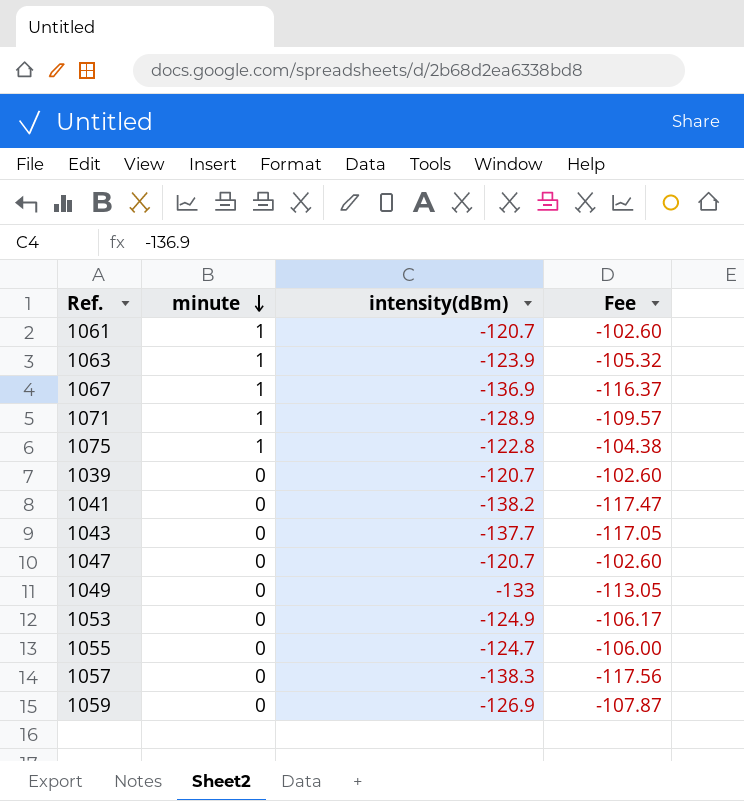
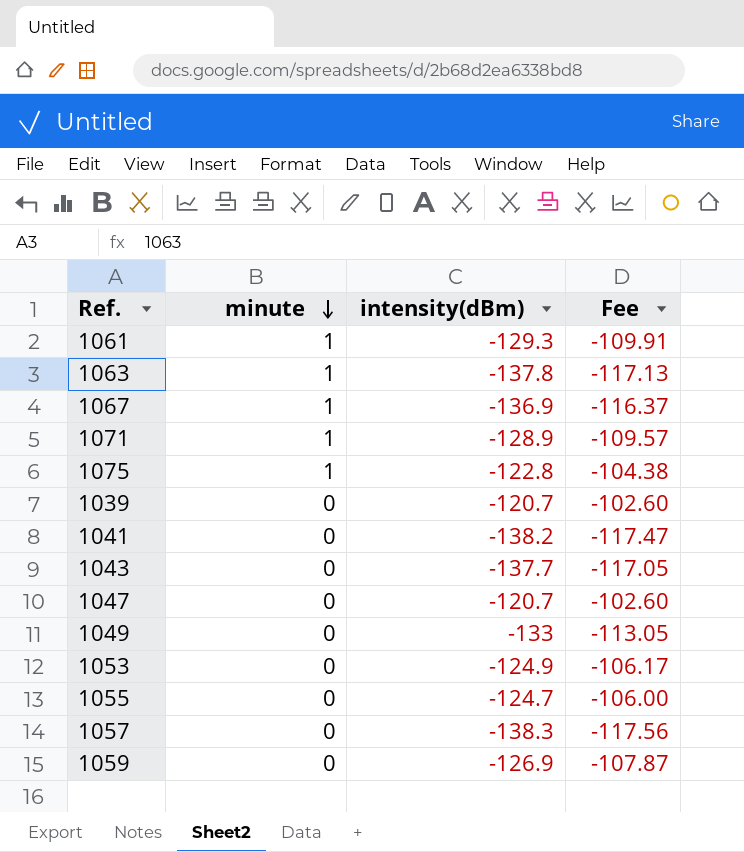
1061 | intensity(dBm): -120.7 -> -129.3
1061 | Fee: -102.60 -> -109.91
1063 | intensity(dBm): -123.9 -> -137.8
1063 | Fee: -105.32 -> -117.13

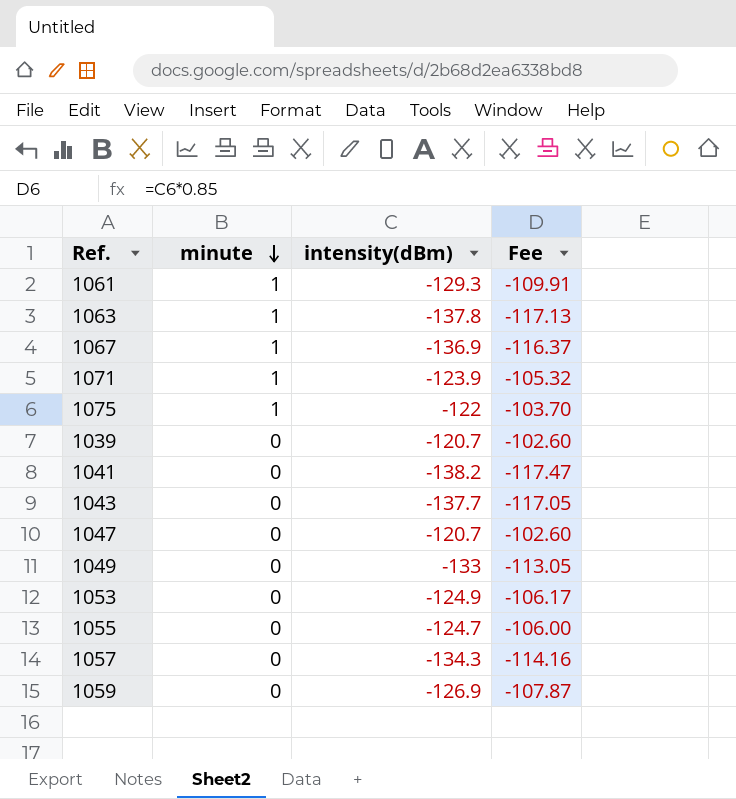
1071 | intensity(dBm): -128.9 -> -123.9
1071 | Fee: -109.57 -> -105.32
1075 | intensity(dBm): -122.8 -> -122
1075 | Fee: -104.38 -> -103.70
1057 | intensity(dBm): -138.3 -> -134.3
1057 | Fee: -117.56 -> -114.16

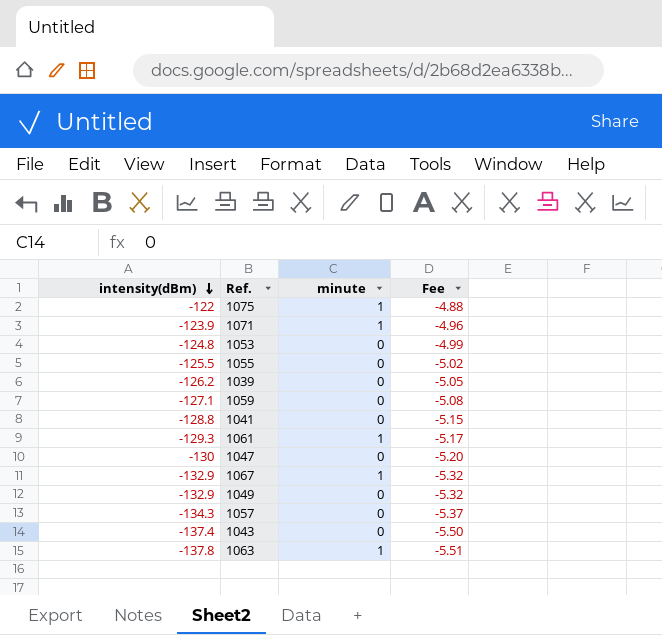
row order: minute descending -> intensity(dBm) descending
column intensity(dBm) | position: 3 -> 1
column Fee | formula: [intensity(dBm)] * 0.85 -> [intensity(dBm)] * 0.04
1053 | intensity(dBm): -124.9 -> -124.8
1055 | intensity(dBm): -124.7 -> -125.5
1039 | intensity(dBm): -120.7 -> -126.2
1059 | intensity(dBm): -126.9 -> -127.1
1041 | intensity(dBm): -138.2 -> -128.8
1047 | intensity(dBm): -120.7 -> -130
1067 | intensity(dBm): -136.9 -> -132.9
1049 | intensity(dBm): -133 -> -132.9
1043 | intensity(dBm): -137.7 -> -137.4

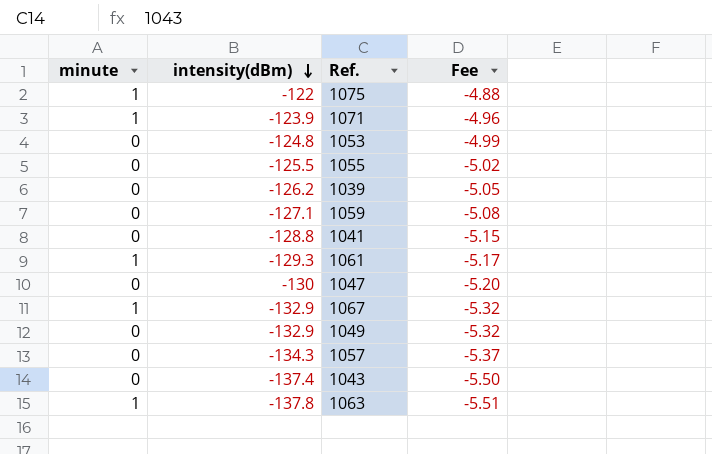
column minute | position: 3 -> 1

